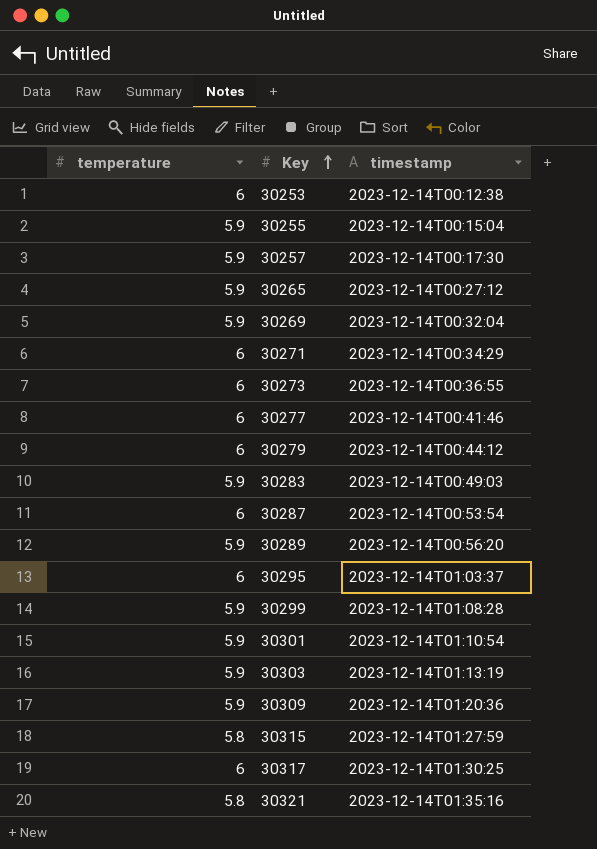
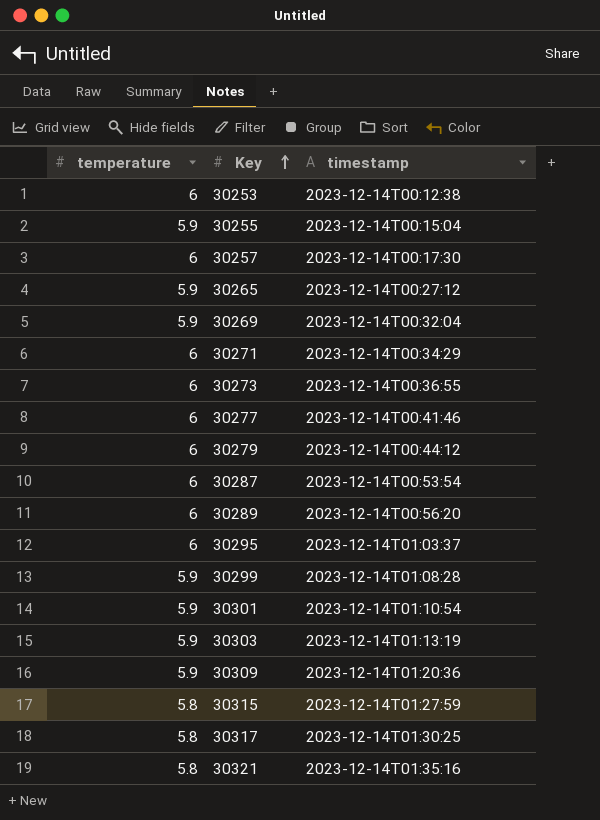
row 30283: 5.9 | 2023-12-14T00:49:03 -> none
30257 | temperature: 5.9 -> 6
30289 | temperature: 5.9 -> 6
30317 | temperature: 6 -> 5.8

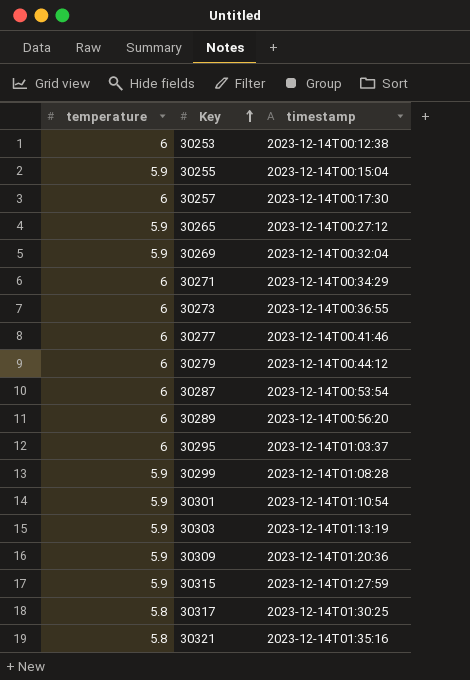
30315 | temperature: 5.8 -> 5.9

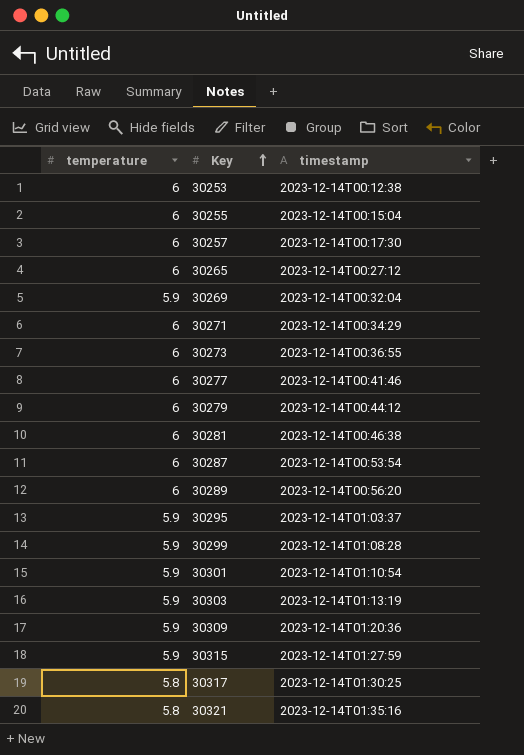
30255 | temperature: 5.9 -> 6
30265 | temperature: 5.9 -> 6
row 30281: none -> 6 | 2023-12-14T00:46:38
30295 | temperature: 6 -> 5.9

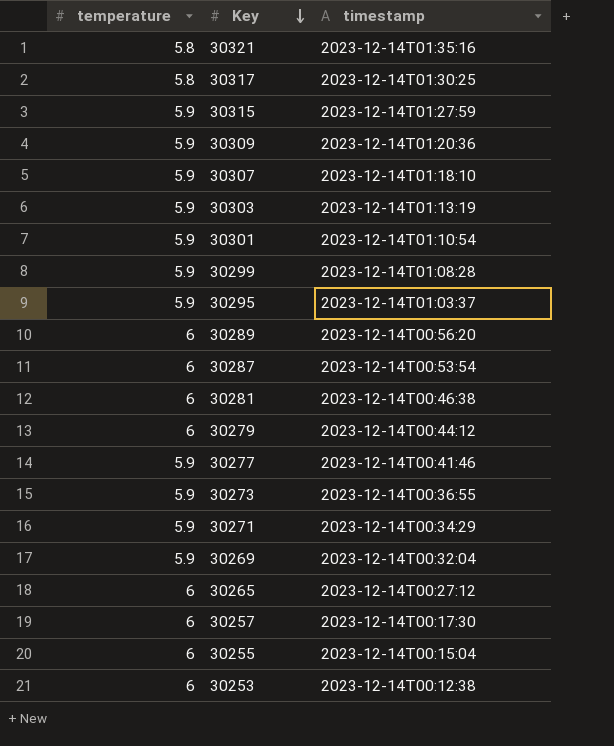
row order: Key ascending -> Key descending
row 30307: none -> 5.9 | 2023-12-14T01:18:10
30277 | temperature: 6 -> 5.9
30273 | temperature: 6 -> 5.9
30271 | temperature: 6 -> 5.9

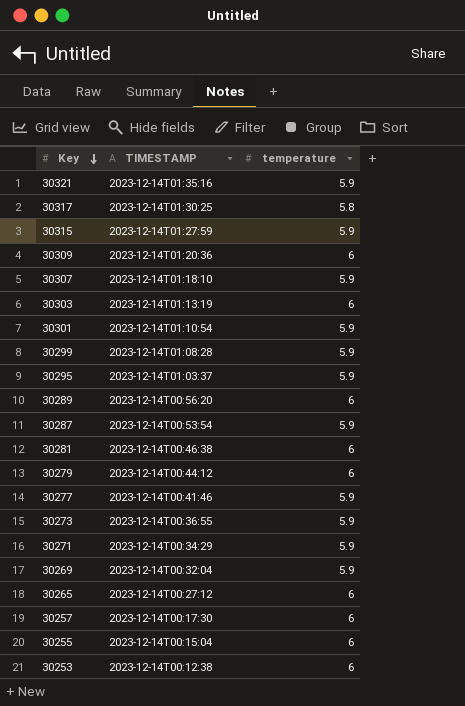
column name: timestamp -> TIMESTAMP
column temperature | position: 1 -> 3
30321 | temperature: 5.8 -> 5.9
30309 | temperature: 5.9 -> 6
30303 | temperature: 5.9 -> 6
30287 | temperature: 6 -> 5.9

